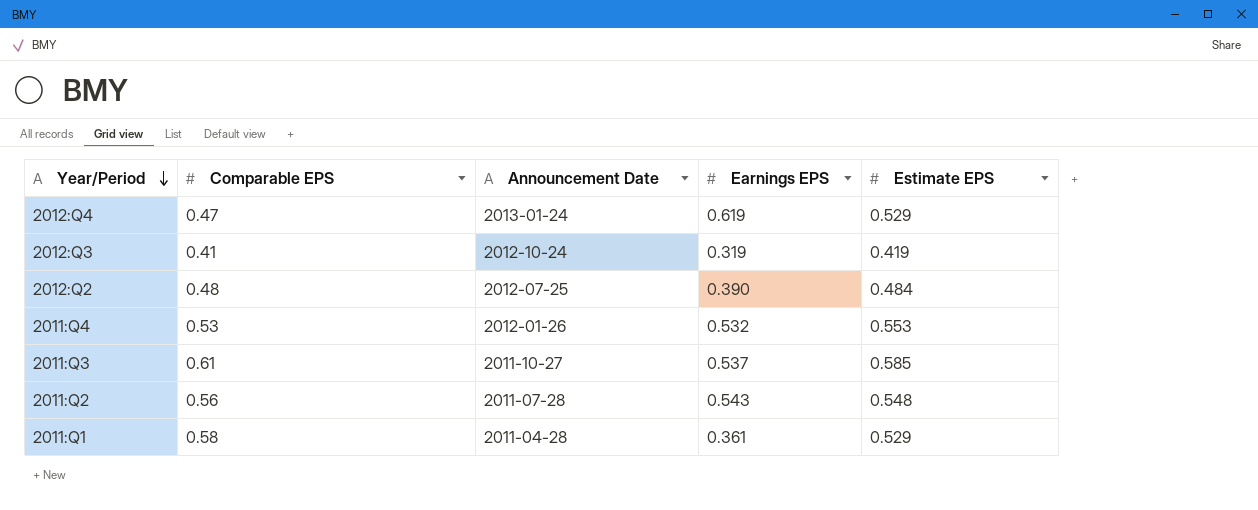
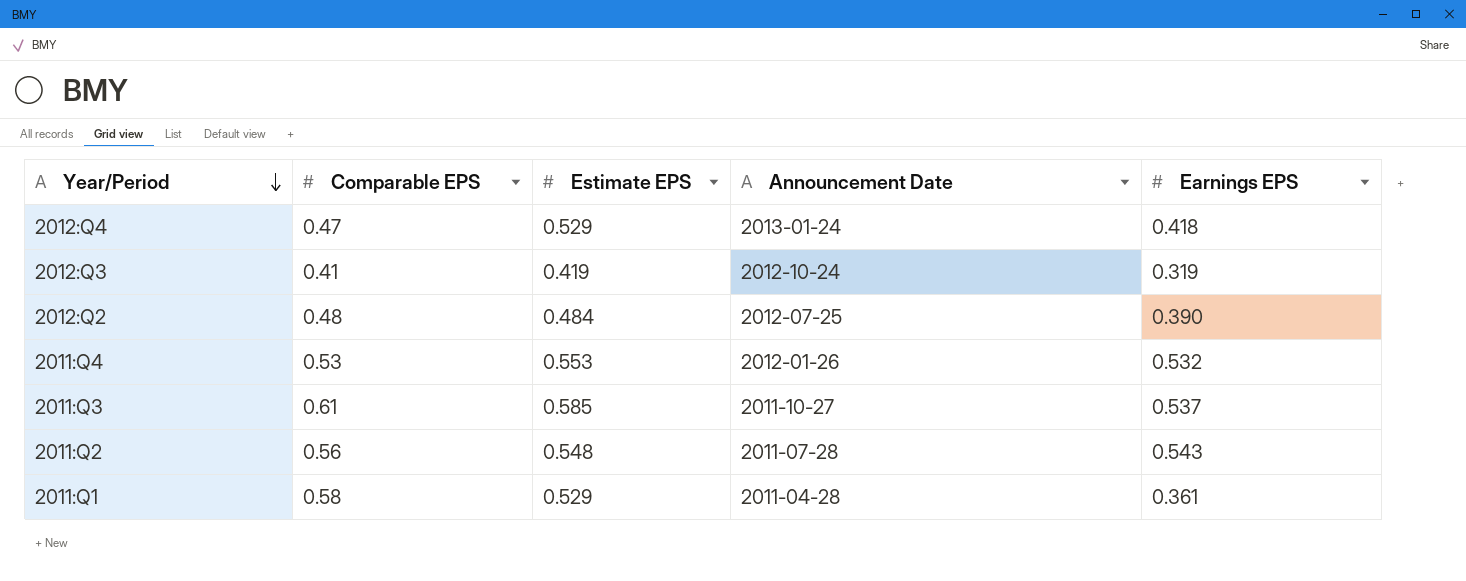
column Estimate EPS | position: 5 -> 3
2012:Q4 | Earnings EPS: 0.619 -> 0.418

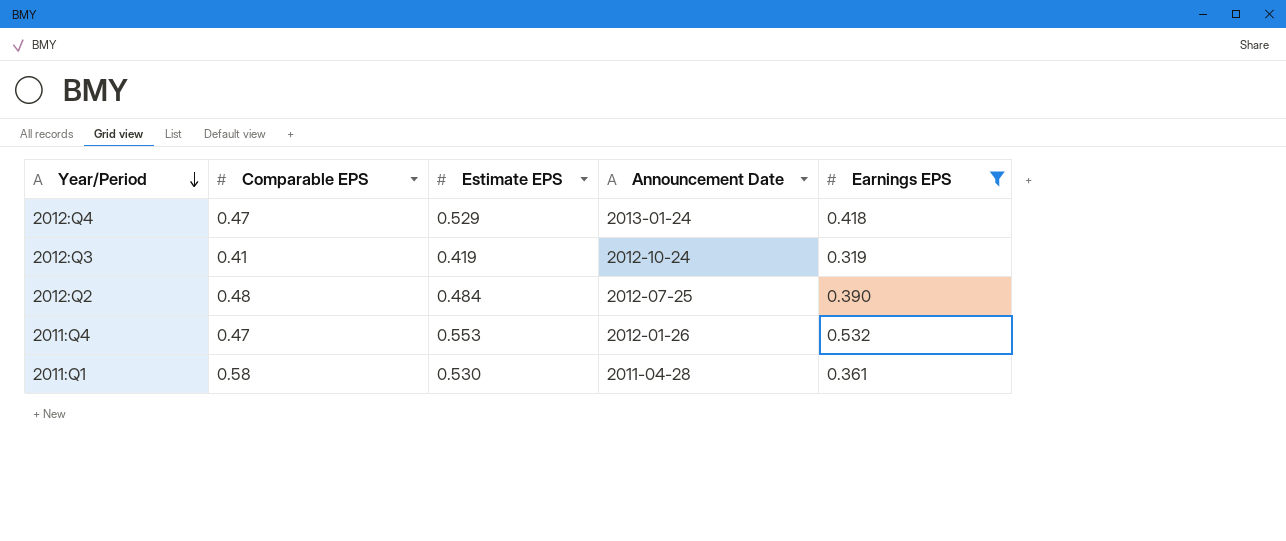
filter: none -> Earnings EPS <= 0.532
2011:Q4 | Comparable EPS: 0.53 -> 0.47
2011:Q1 | Estimate EPS: 0.529 -> 0.530

